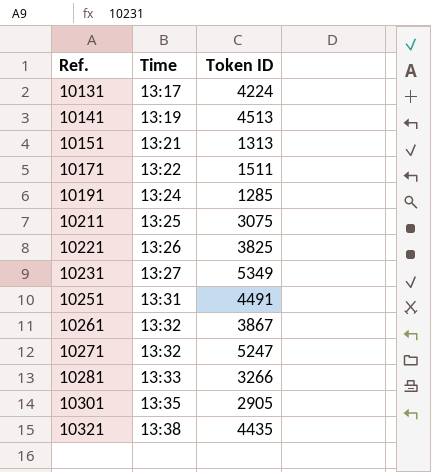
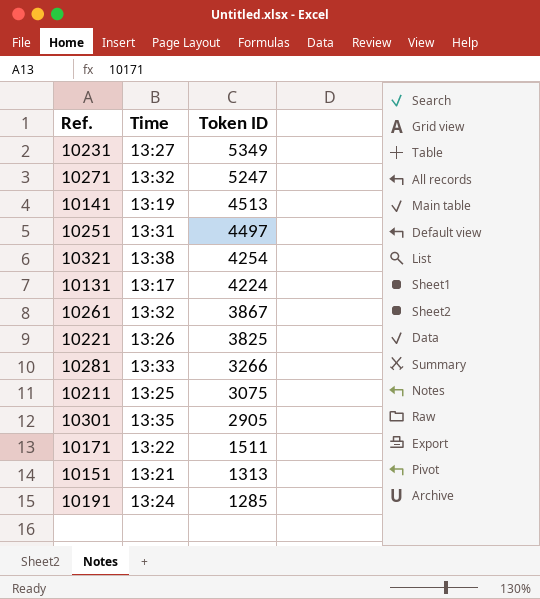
row order: Ref. ascending -> Token ID descending
10251 | Token ID: 4491 -> 4497
10321 | Token ID: 4435 -> 4254

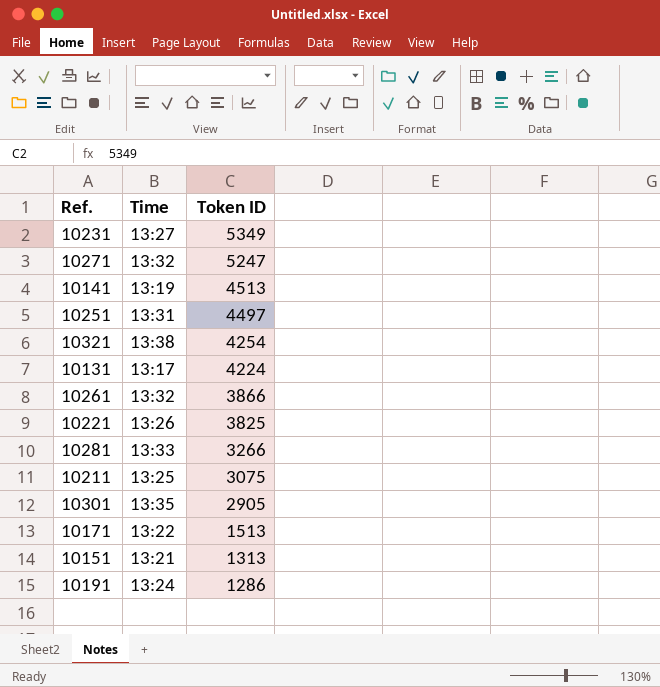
10261 | Token ID: 3867 -> 3866
10171 | Token ID: 1511 -> 1513
10191 | Token ID: 1285 -> 1286

